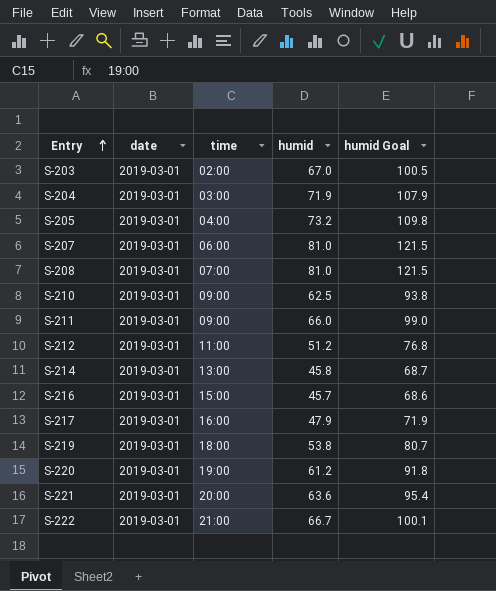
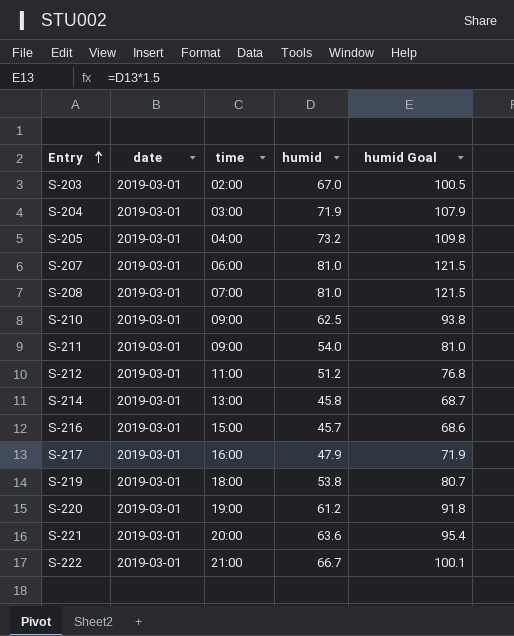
S-211 | humid: 66.0 -> 54.0
S-211 | humid Goal: 99.0 -> 81.0

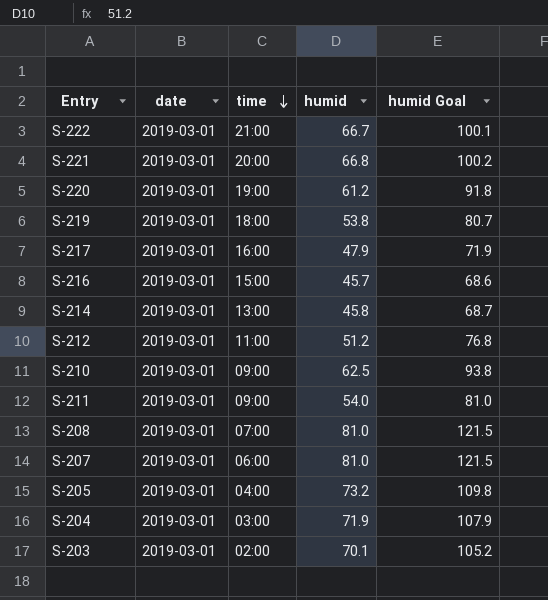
row order: Entry ascending -> time descending
S-221 | humid: 63.6 -> 66.8
S-221 | humid Goal: 95.4 -> 100.2
S-203 | humid: 67.0 -> 70.1
S-203 | humid Goal: 100.5 -> 105.2

